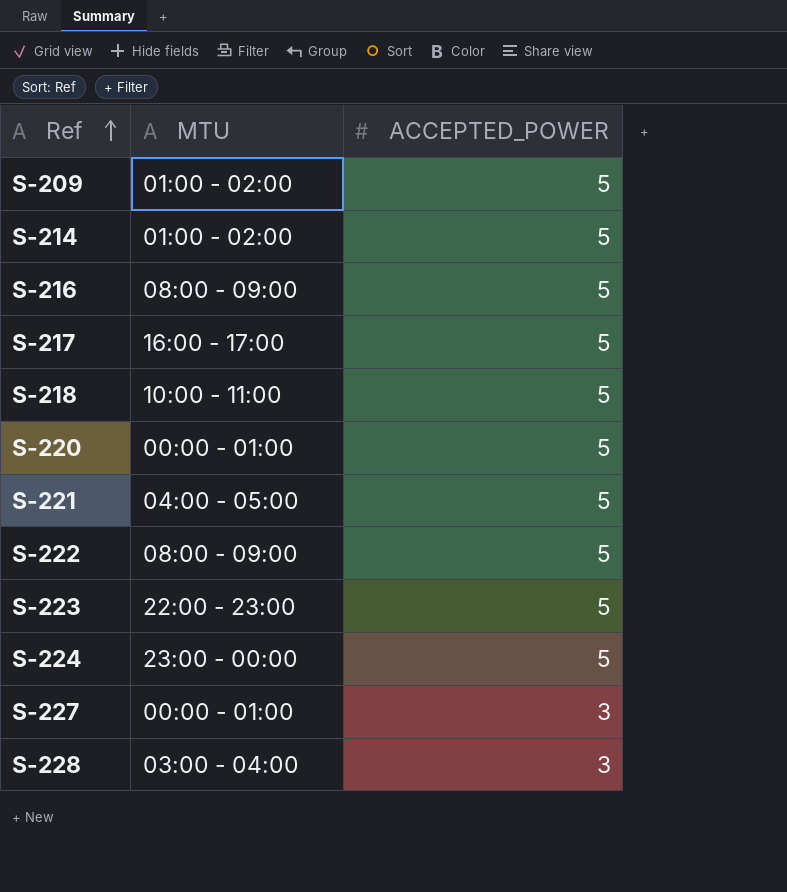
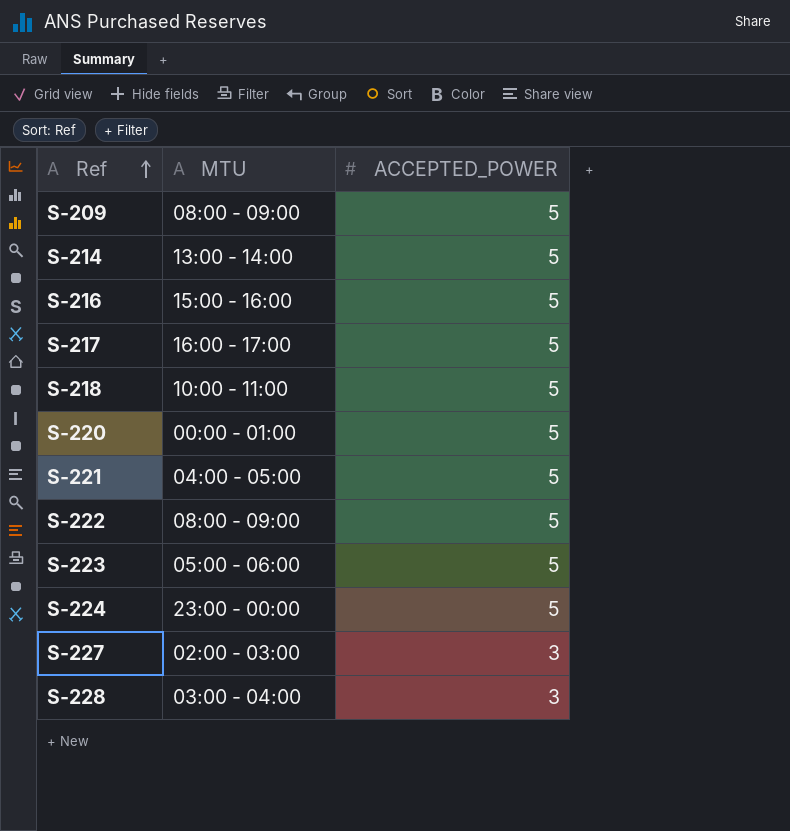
S-209 | MTU: 01:00 - 02:00 -> 08:00 - 09:00
S-214 | MTU: 01:00 - 02:00 -> 13:00 - 14:00
S-216 | MTU: 08:00 - 09:00 -> 15:00 - 16:00
S-223 | MTU: 22:00 - 23:00 -> 05:00 - 06:00
S-227 | MTU: 00:00 - 01:00 -> 02:00 - 03:00

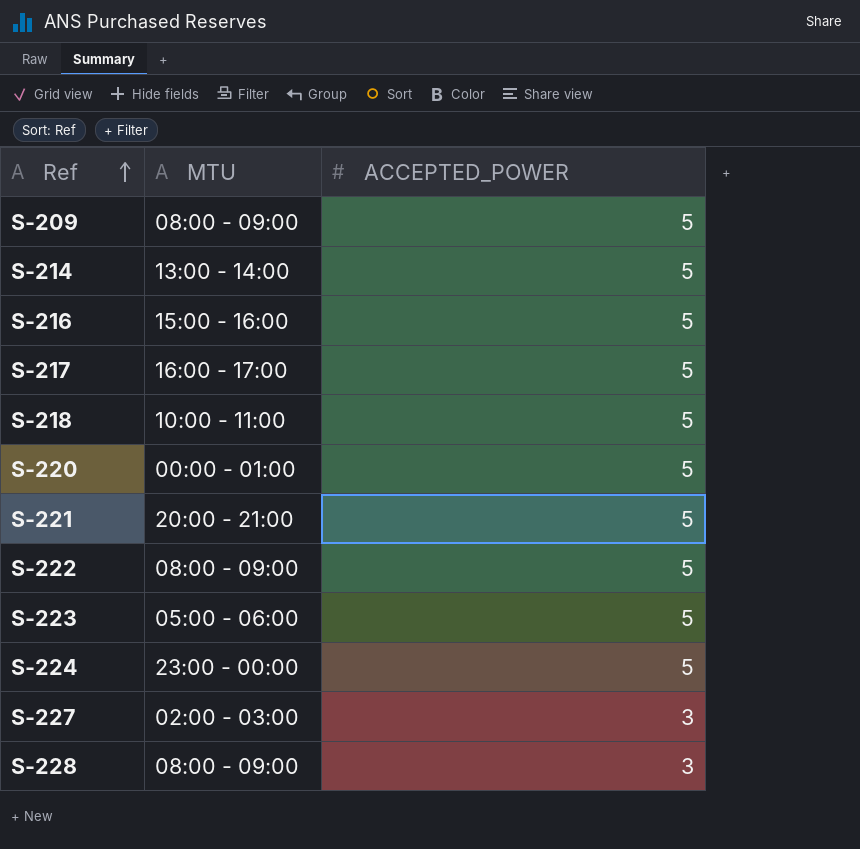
S-221 | MTU: 04:00 - 05:00 -> 20:00 - 21:00
S-228 | MTU: 03:00 - 04:00 -> 08:00 - 09:00

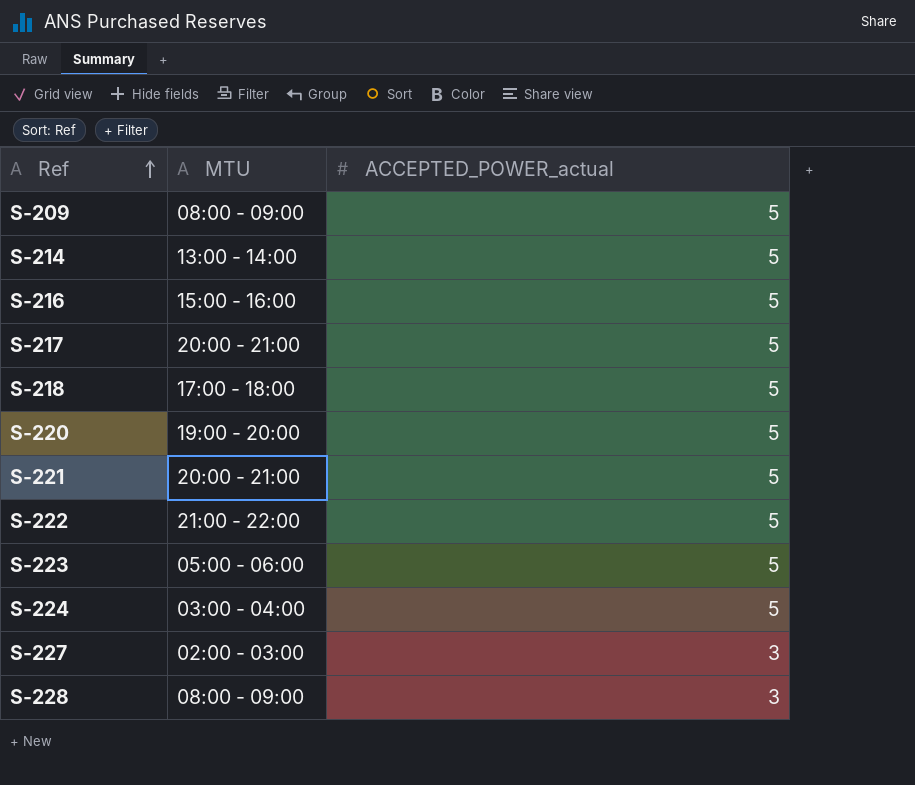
column name: ACCEPTED_POWER -> ACCEPTED_POWER_actual
S-217 | MTU: 16:00 - 17:00 -> 20:00 - 21:00
S-218 | MTU: 10:00 - 11:00 -> 17:00 - 18:00
S-220 | MTU: 00:00 - 01:00 -> 19:00 - 20:00
S-222 | MTU: 08:00 - 09:00 -> 21:00 - 22:00
S-224 | MTU: 23:00 - 00:00 -> 03:00 - 04:00

